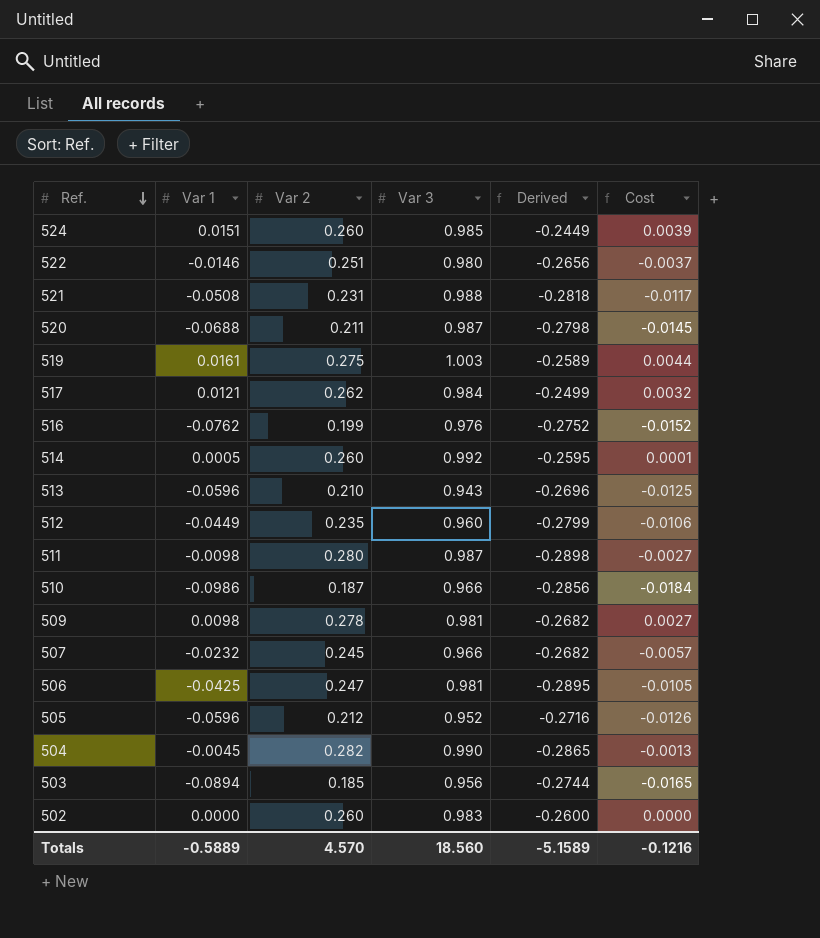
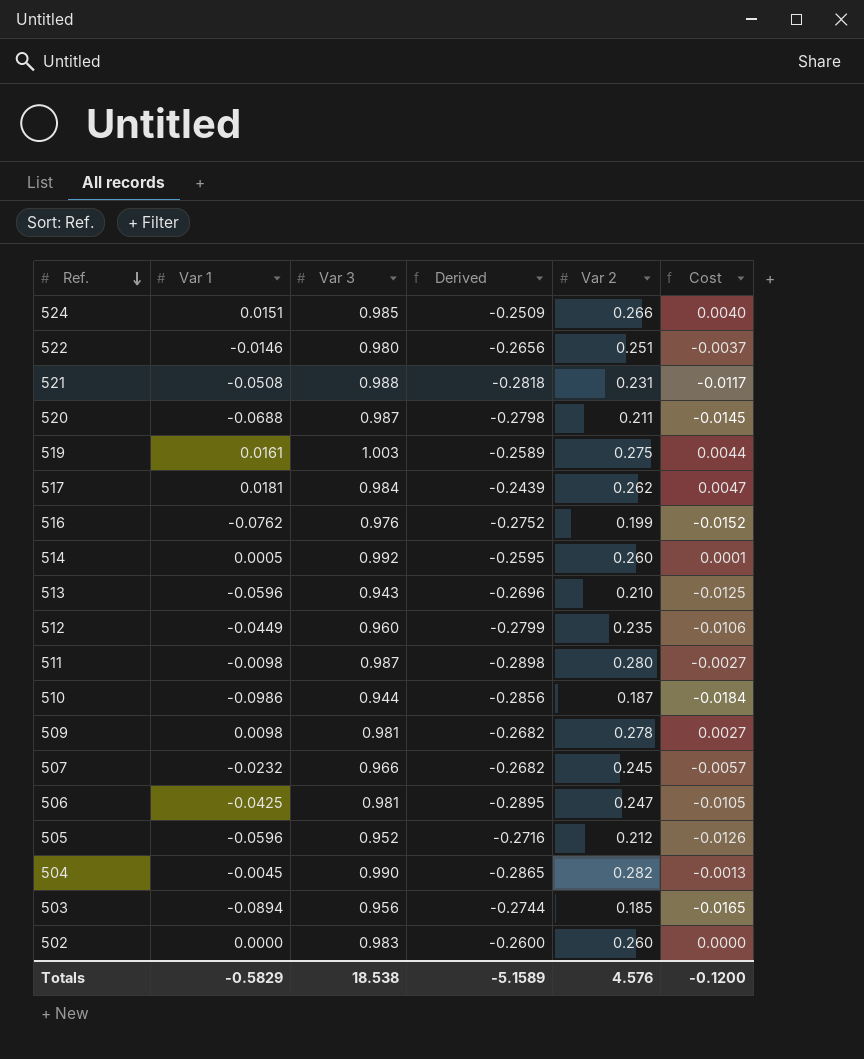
column Var 2 | position: 3 -> 5
524 | Derived: -0.2449 -> -0.2509
524 | Var 2: 0.260 -> 0.266
524 | Cost: 0.0039 -> 0.0040
517 | Var 1: 0.0121 -> 0.0181
517 | Derived: -0.2499 -> -0.2439
517 | Cost: 0.0032 -> 0.0047
510 | Var 3: 0.966 -> 0.944
Totals | Var 1: -0.5889 -> -0.5829
Totals | Var 3: 18.560 -> 18.538
Totals | Var 2: 4.570 -> 4.576
Totals | Cost: -0.1216 -> -0.1200

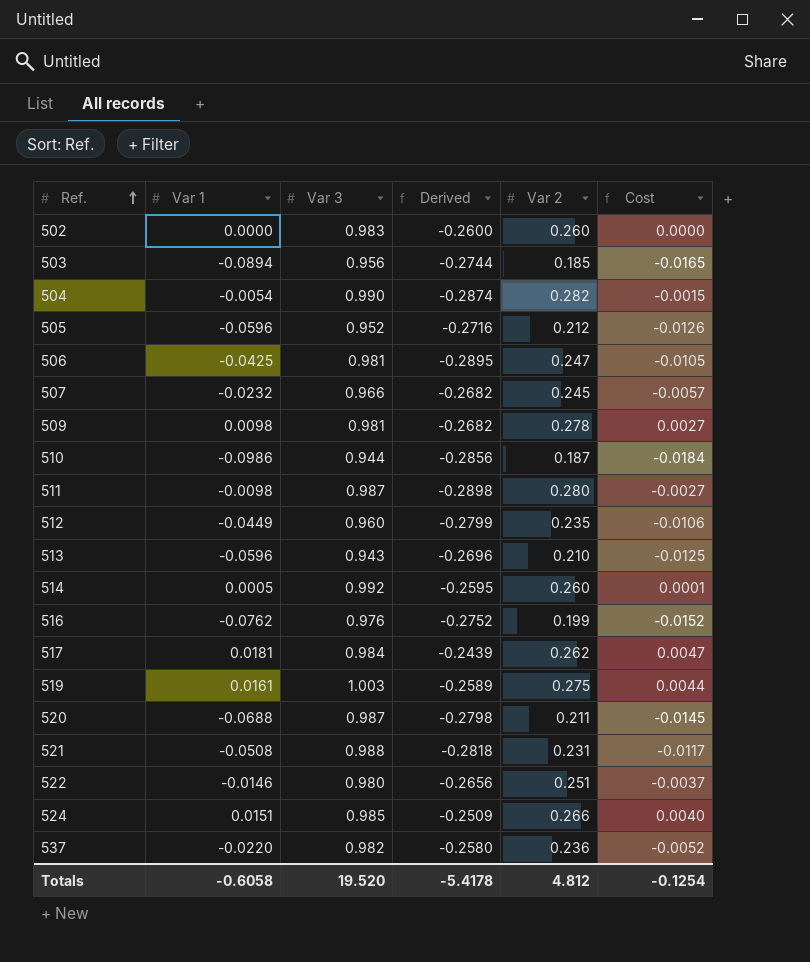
row order: Ref. descending -> Ref. ascending
504 | Var 1: -0.0045 -> -0.0054
504 | Derived: -0.2865 -> -0.2874
504 | Cost: -0.0013 -> -0.0015
row 537: none -> -0.0220 | 0.982 | -0.2580 | 0.236 | -0.0052
Totals | Var 1: -0.5829 -> -0.6058
Totals | Var 3: 18.538 -> 19.520
Totals | Derived: -5.1589 -> -5.4178
Totals | Var 2: 4.576 -> 4.812
Totals | Cost: -0.1200 -> -0.1254

